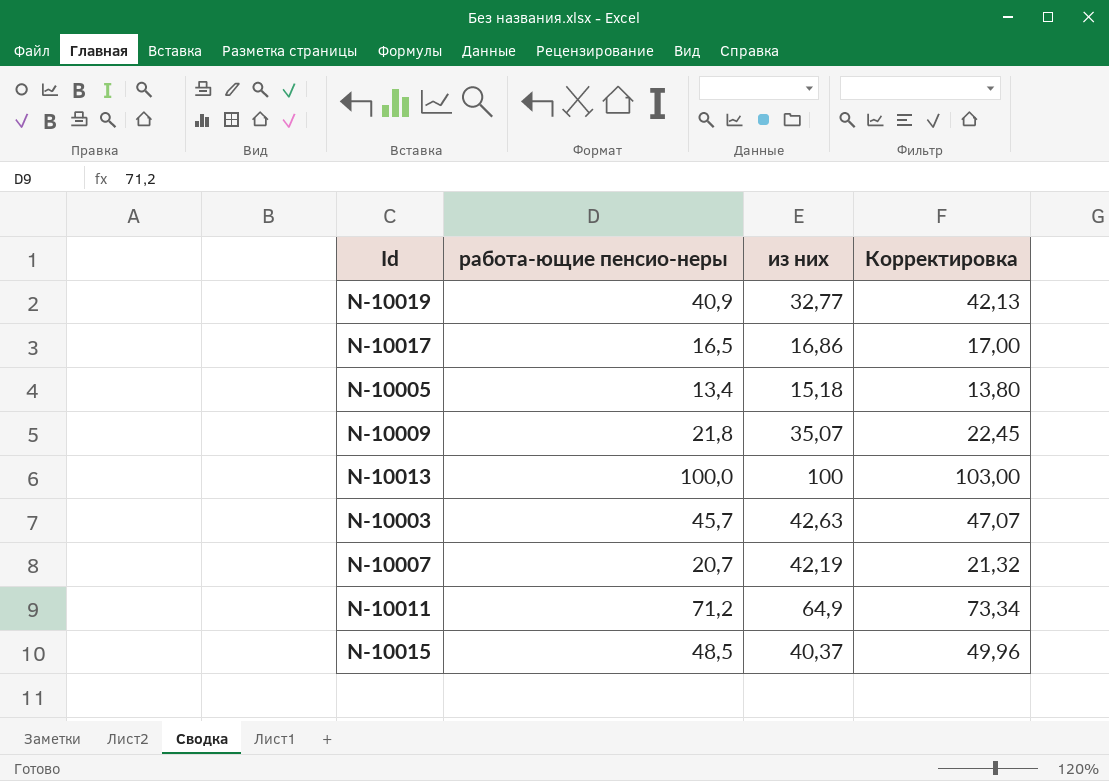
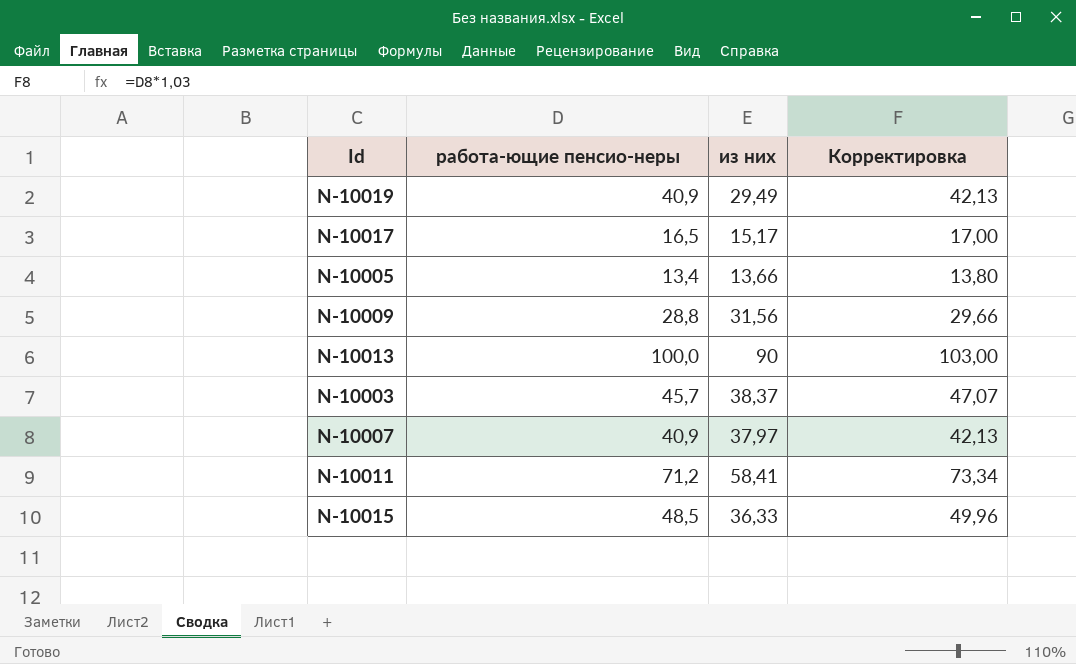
N-10019 | из них: 32,77 -> 29,49
N-10017 | из них: 16,86 -> 15,17
N-10005 | из них: 15,18 -> 13,66
N-10009 | работа-ющие пенсио-неры: 21,8 -> 28,8
N-10009 | из них: 35,07 -> 31,56
N-10009 | Корректировка: 22,45 -> 29,66
N-10013 | из них: 100 -> 90
N-10003 | из них: 42,63 -> 38,37
N-10007 | работа-ющие пенсио-неры: 20,7 -> 40,9
N-10007 | из них: 42,19 -> 37,97
N-10007 | Корректировка: 21,32 -> 42,13
N-10011 | из них: 64,9 -> 58,41
N-10015 | из них: 40,37 -> 36,33

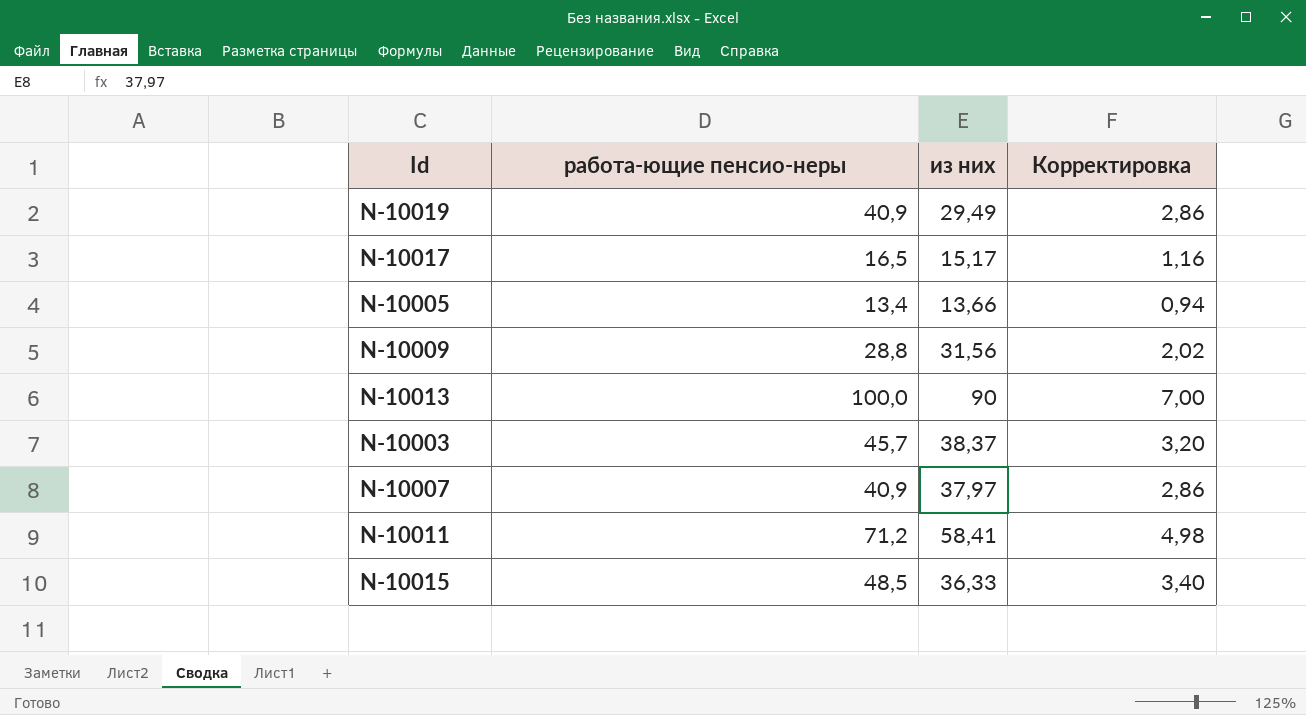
column Корректировка | formula: [работа-ющие пенсио-неры] * 1,03 -> [работа-ющие пенсио-неры] * 0,07

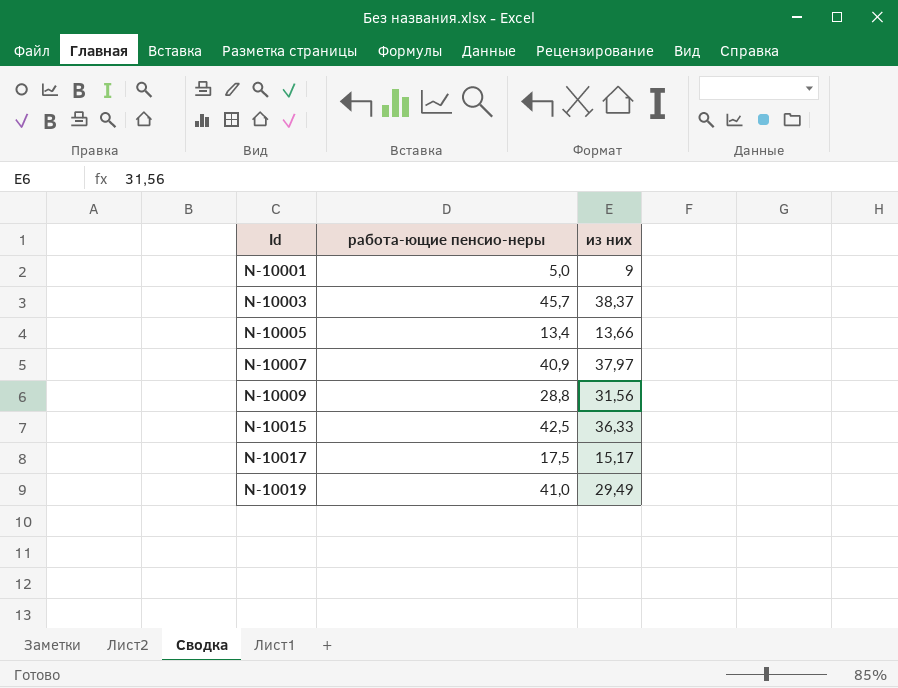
row order: none -> Id ascending
column Корректировка | formula: [работа-ющие пенсио-неры] * 0,07 -> none
row N-10013: 100,0 | 90 | 7,00 -> none
row N-10011: 71,2 | 58,41 | 4,98 -> none
row N-10001: none -> 5,0 | 9
N-10015 | работа-ющие пенсио-неры: 48,5 -> 42,5
N-10017 | работа-ющие пенсио-неры: 16,5 -> 17,5
N-10019 | работа-ющие пенсио-неры: 40,9 -> 41,0

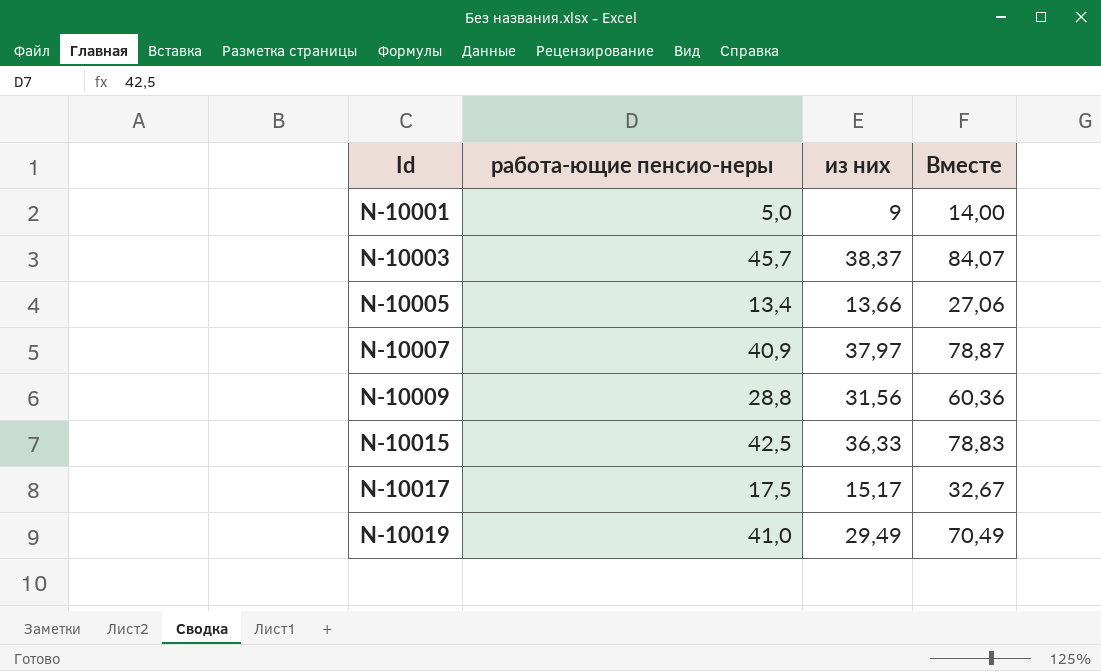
column Вместе | formula: none -> [работа-ющие пенсио-неры] + [из них]

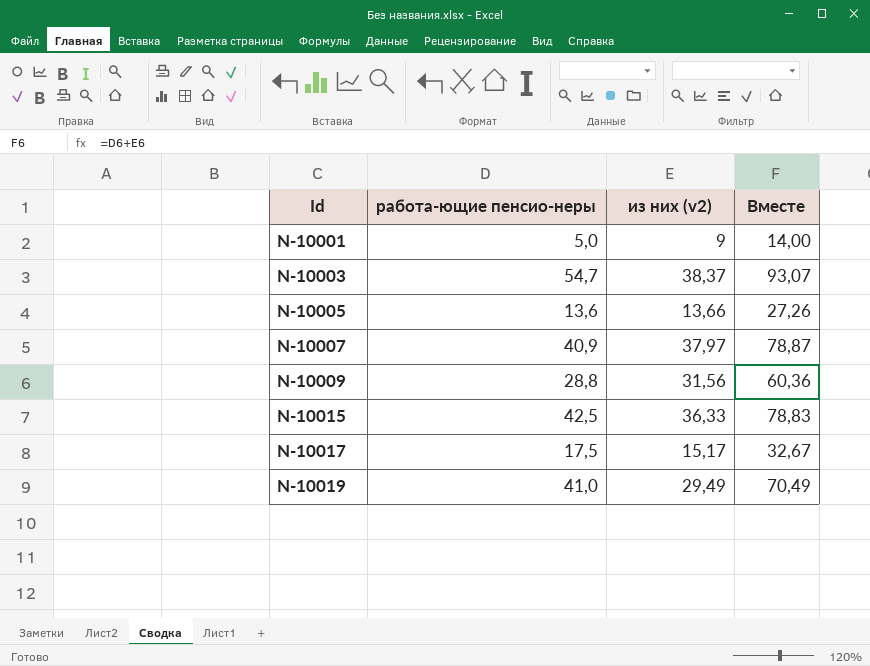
column name: из них -> из них (v2)
N-10003 | работа-ющие пенсио-неры: 45,7 -> 54,7
N-10003 | Вместе: 84,07 -> 93,07
N-10005 | работа-ющие пенсио-неры: 13,4 -> 13,6
N-10005 | Вместе: 27,06 -> 27,26

